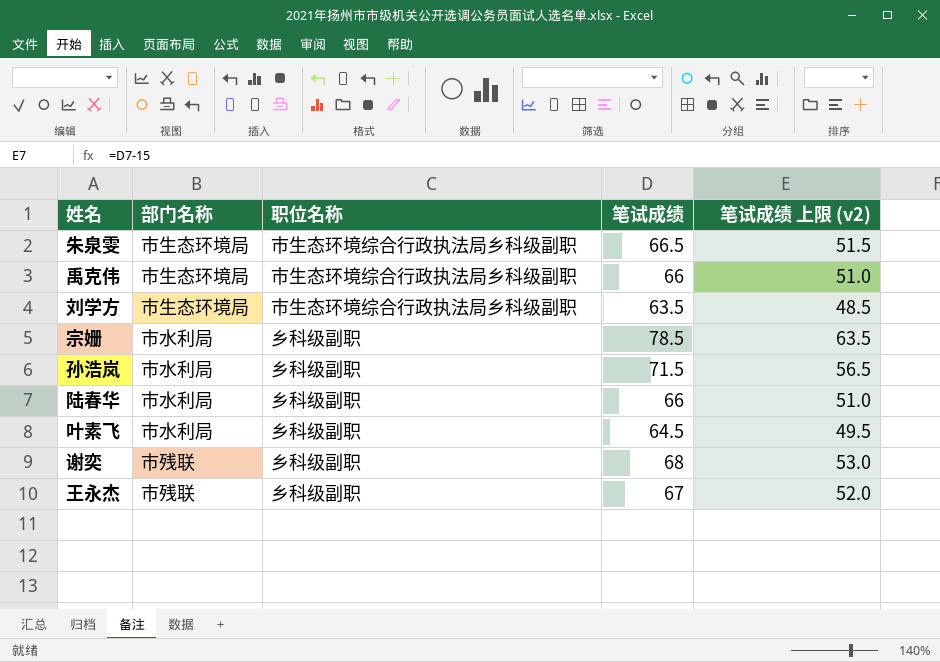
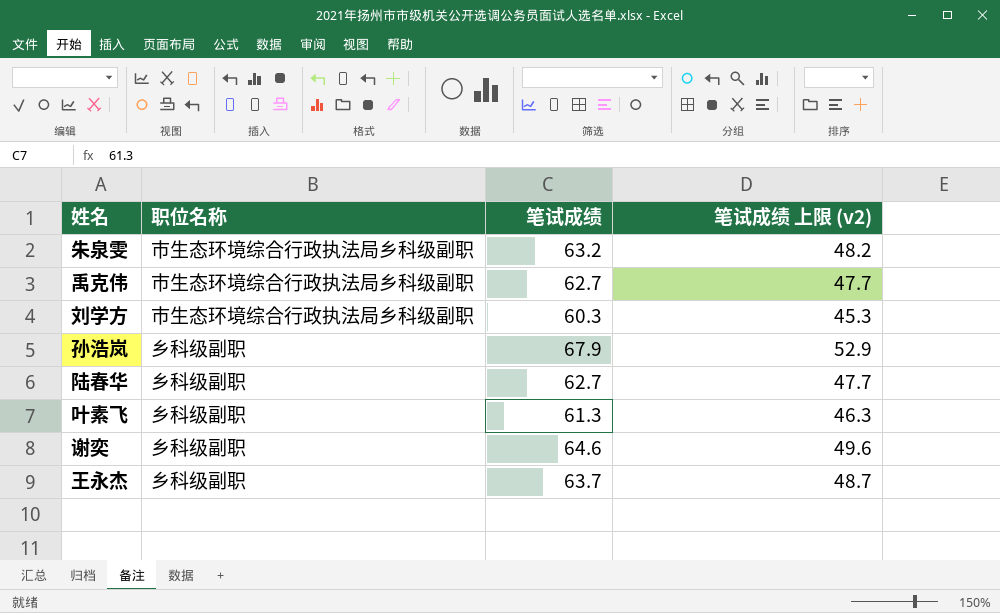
column 部门名称 | position: 2 -> none
row 宗姗: 市水利局 | 乡科级副职 | 78.5 | 63.5 -> none
朱泉雯 | 笔试成绩: 66.5 -> 63.2
朱泉雯 | 笔试成绩 上限 (v2): 51.5 -> 48.2
禹克伟 | 笔试成绩: 66 -> 62.7
禹克伟 | 笔试成绩 上限 (v2): 51.0 -> 47.7
刘学方 | 笔试成绩: 63.5 -> 60.3
刘学方 | 笔试成绩 上限 (v2): 48.5 -> 45.3
孙浩岚 | 笔试成绩: 71.5 -> 67.9
孙浩岚 | 笔试成绩 上限 (v2): 56.5 -> 52.9
陆春华 | 笔试成绩: 66 -> 62.7
陆春华 | 笔试成绩 上限 (v2): 51.0 -> 47.7
叶素飞 | 笔试成绩: 64.5 -> 61.3
叶素飞 | 笔试成绩 上限 (v2): 49.5 -> 46.3
谢奕 | 笔试成绩: 68 -> 64.6
谢奕 | 笔试成绩 上限 (v2): 53.0 -> 49.6
王永杰 | 笔试成绩: 67 -> 63.7
王永杰 | 笔试成绩 上限 (v2): 52.0 -> 48.7

